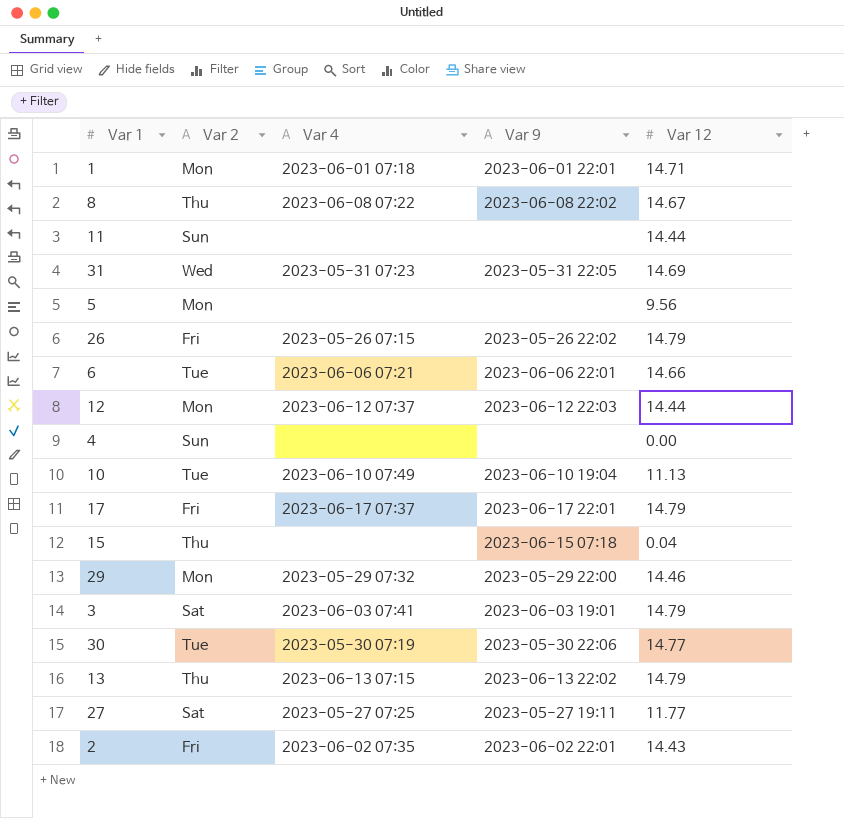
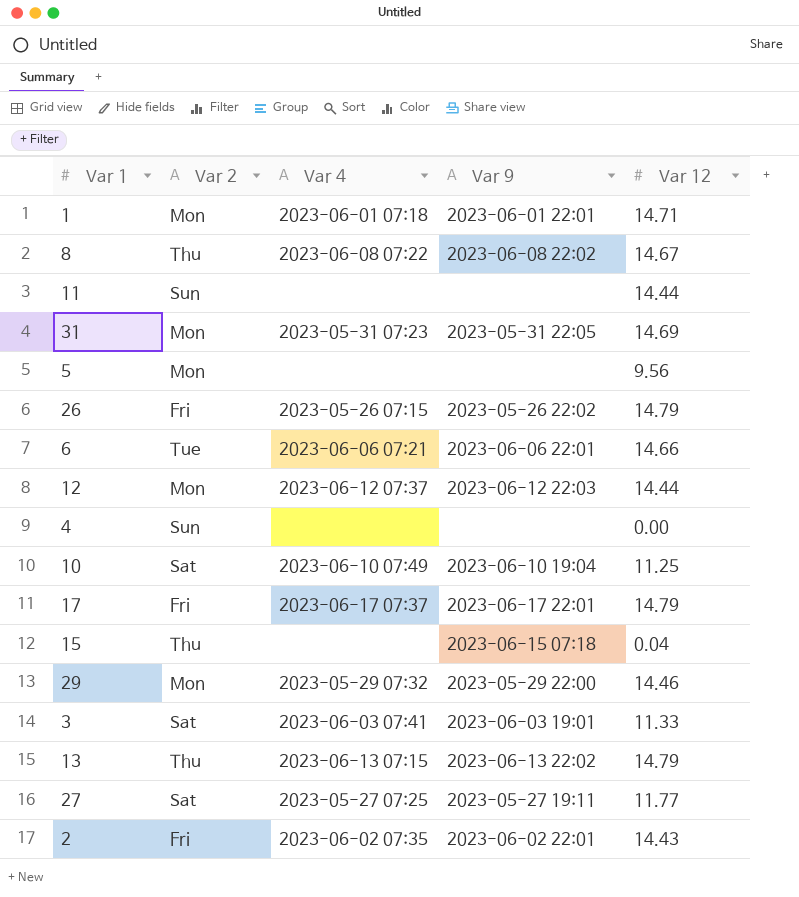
row 30: Tue | 2023-05-30 07:19 | 2023-05-30 22:06 | 14.77 -> none
31 | Var 2: Wed -> Mon
10 | Var 2: Tue -> Sat
10 | Var 12: 11.13 -> 11.25
3 | Var 12: 14.79 -> 11.33

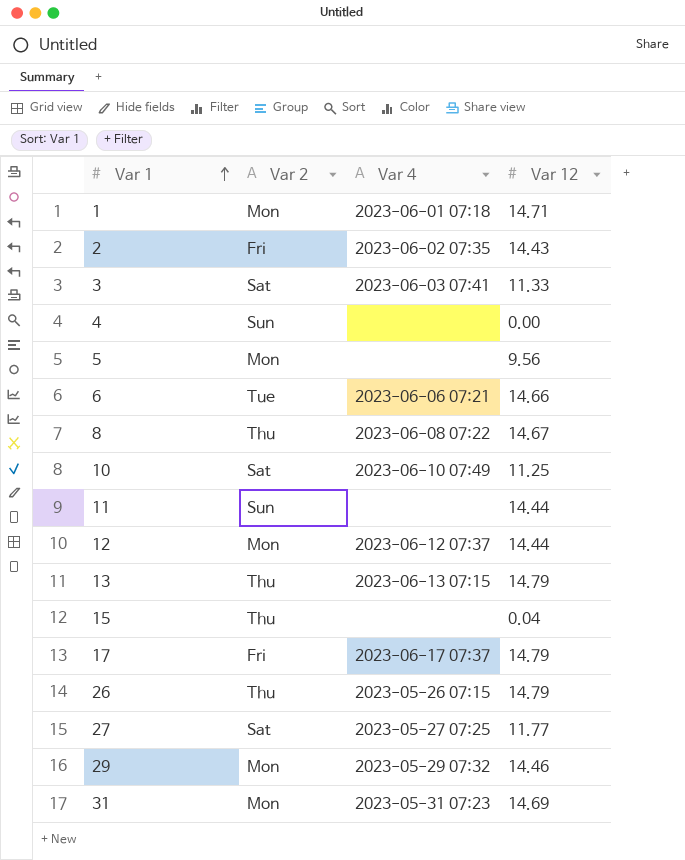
row order: none -> Var 1 ascending
column Var 9 | position: 4 -> none
26 | Var 2: Fri -> Thu

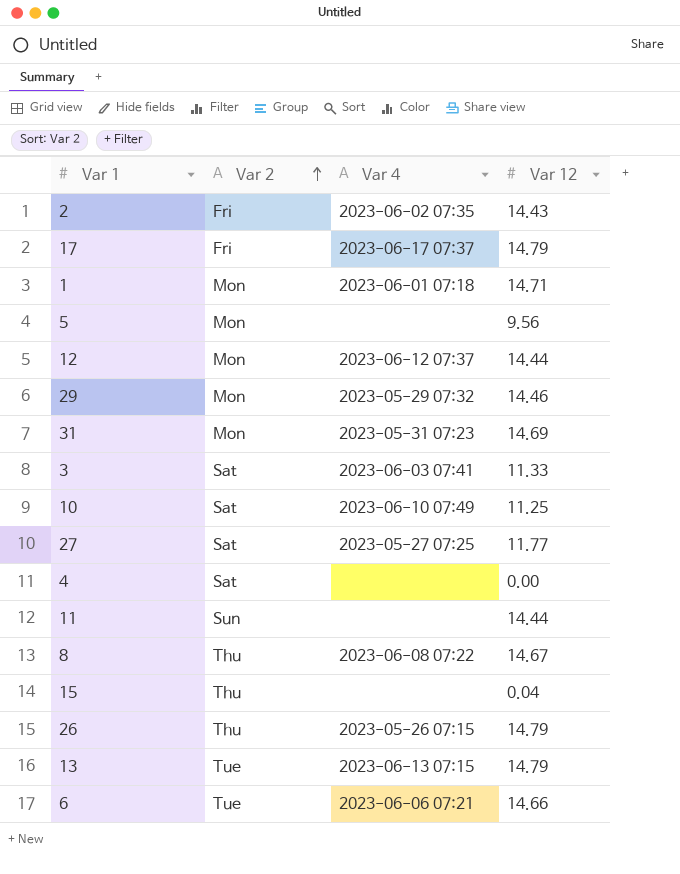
row order: Var 1 ascending -> Var 2 ascending
4 | Var 2: Sun -> Sat
13 | Var 2: Thu -> Tue

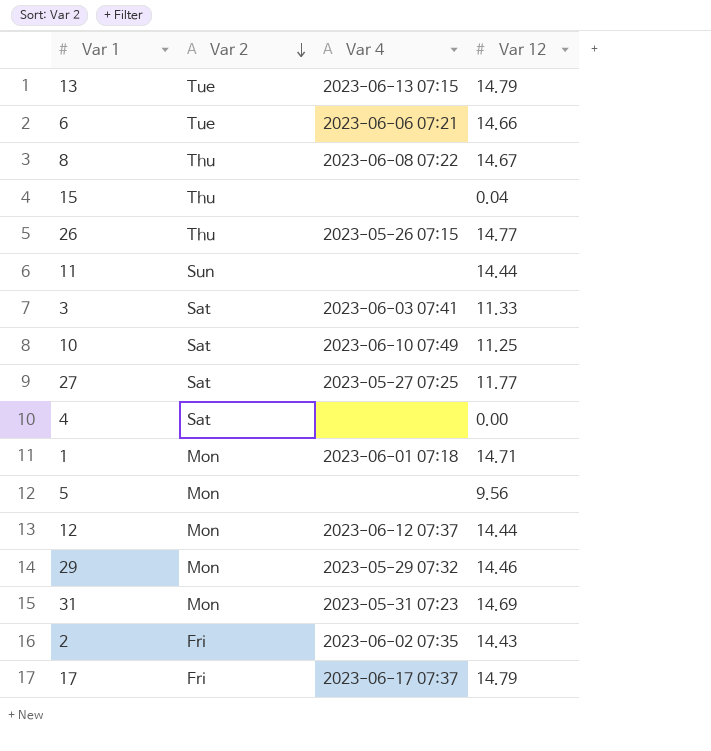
row order: Var 2 ascending -> Var 2 descending
26 | Var 12: 14.79 -> 14.77

